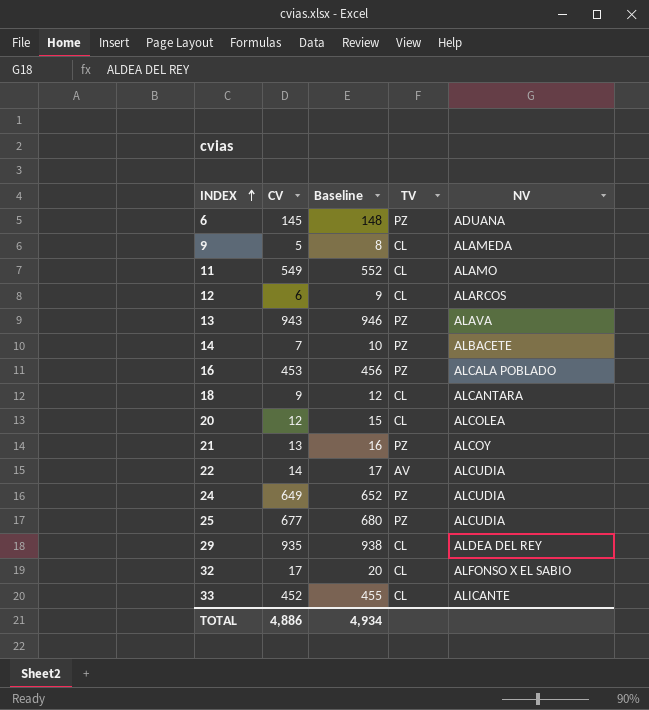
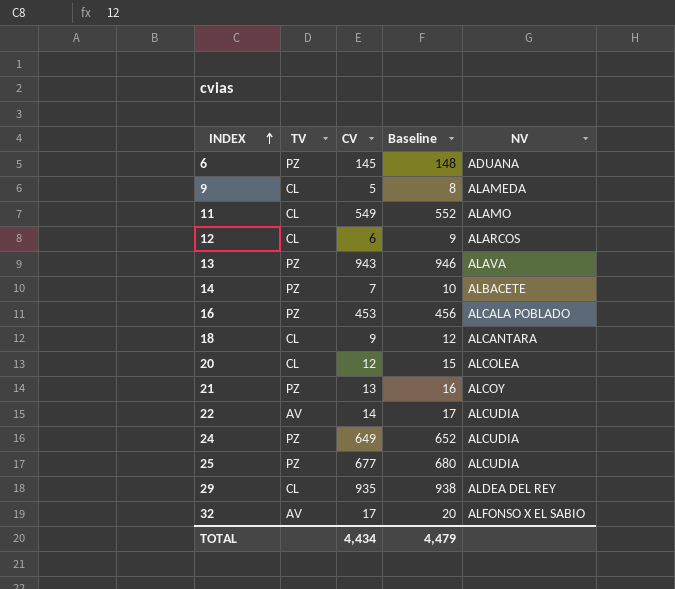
column TV | position: 4 -> 2
row 33: 452 | 455 | CL | ALICANTE -> none
32 | TV: CL -> AV
TOTAL | CV: 4,886 -> 4,434
TOTAL | Baseline: 4,934 -> 4,479

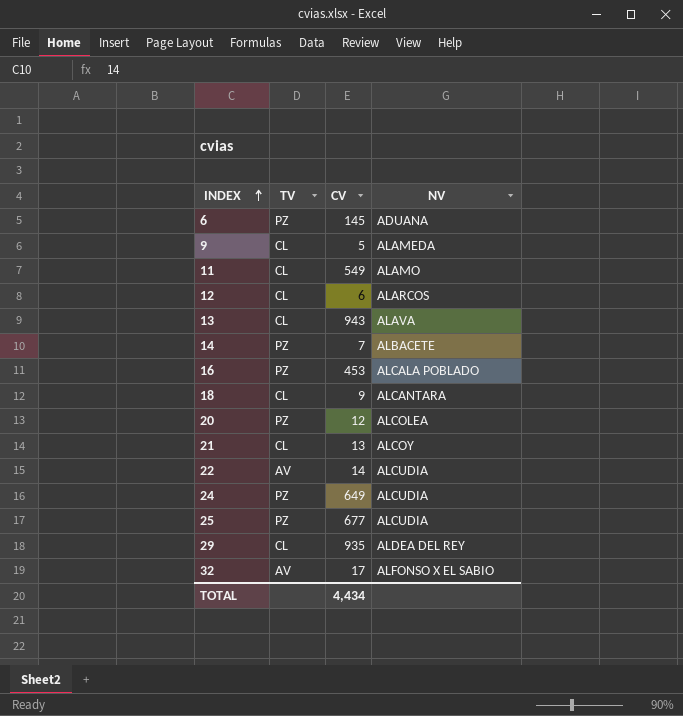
column Baseline | formula: [CV] + 3 -> none
13 | TV: PZ -> CL
20 | TV: CL -> PZ
21 | TV: PZ -> CL

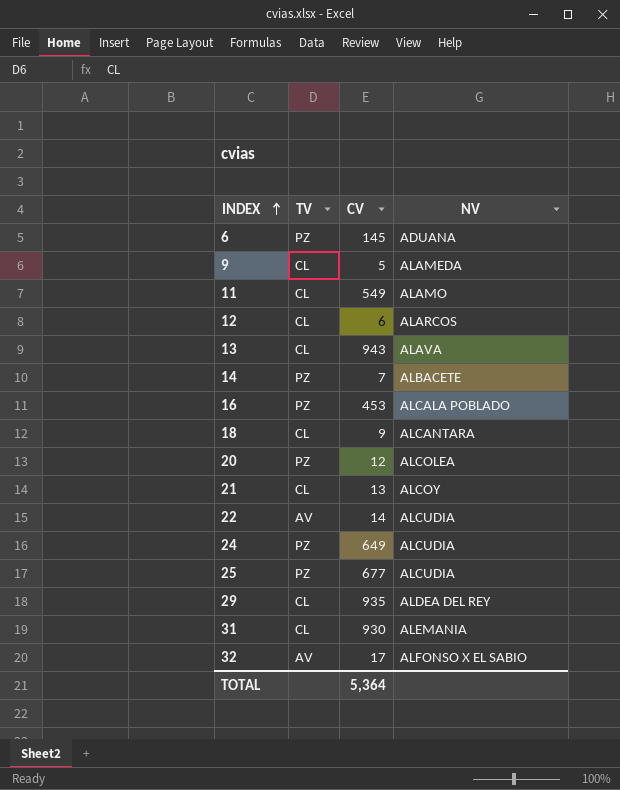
row 31: none -> CL | 930 | ALEMANIA
TOTAL | CV: 4,434 -> 5,364

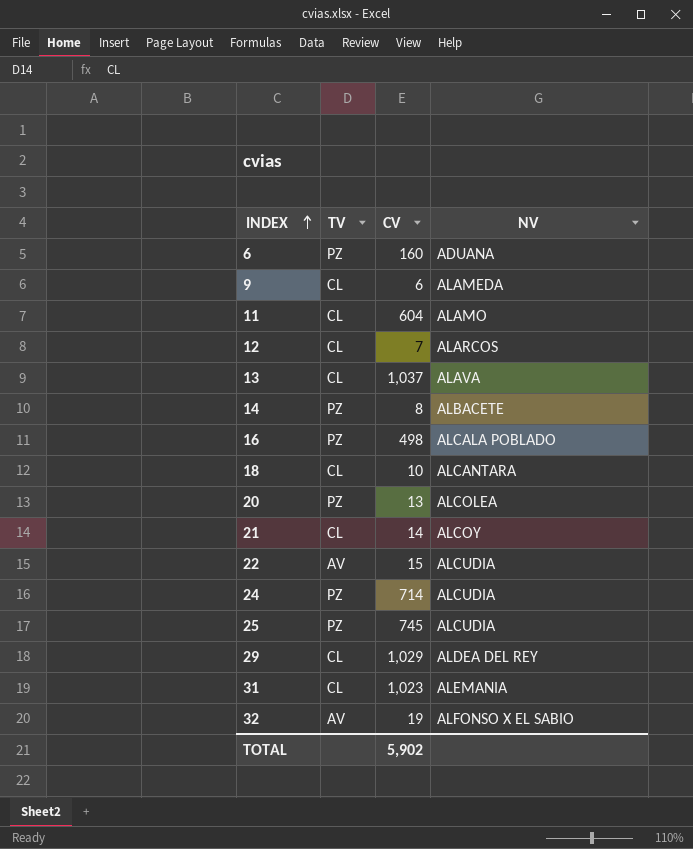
6 | CV: 145 -> 160
9 | CV: 5 -> 6
11 | CV: 549 -> 604
12 | CV: 6 -> 7
13 | CV: 943 -> 1,037
14 | CV: 7 -> 8
16 | CV: 453 -> 498
18 | CV: 9 -> 10
20 | CV: 12 -> 13
21 | CV: 13 -> 14
22 | CV: 14 -> 15
24 | CV: 649 -> 714
25 | CV: 677 -> 745
29 | CV: 935 -> 1,029
31 | CV: 930 -> 1,023
32 | CV: 17 -> 19
TOTAL | CV: 5,364 -> 5,902

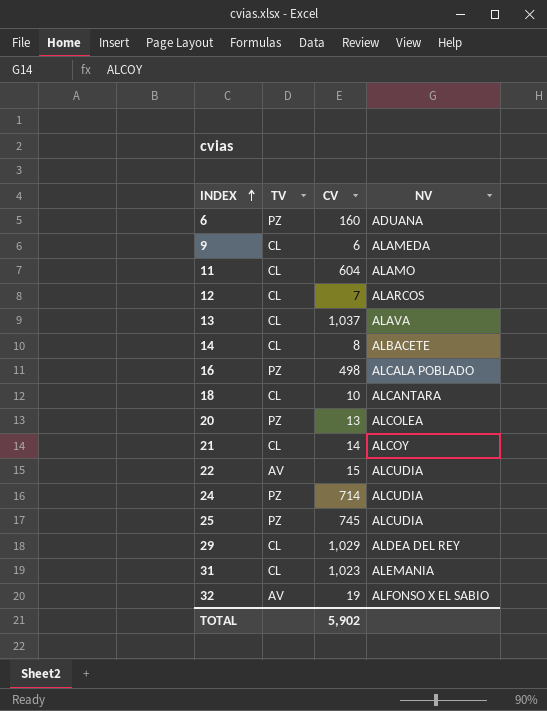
14 | TV: PZ -> CL

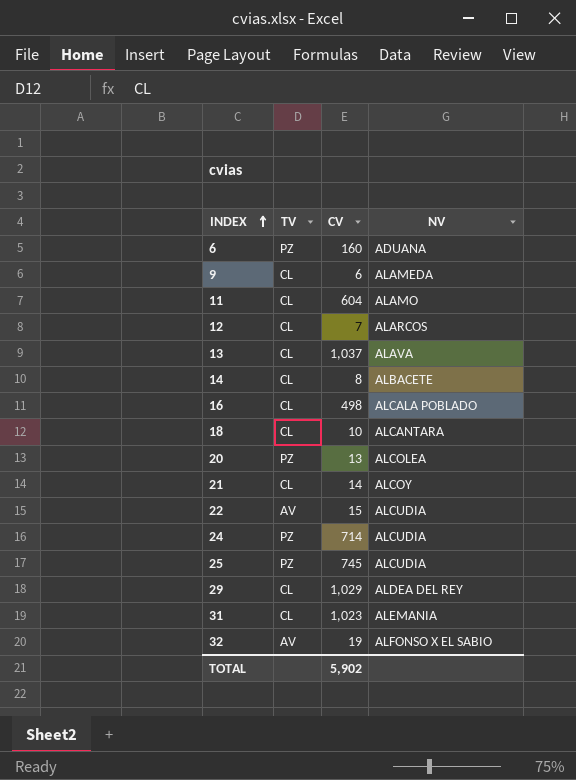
16 | TV: PZ -> CL

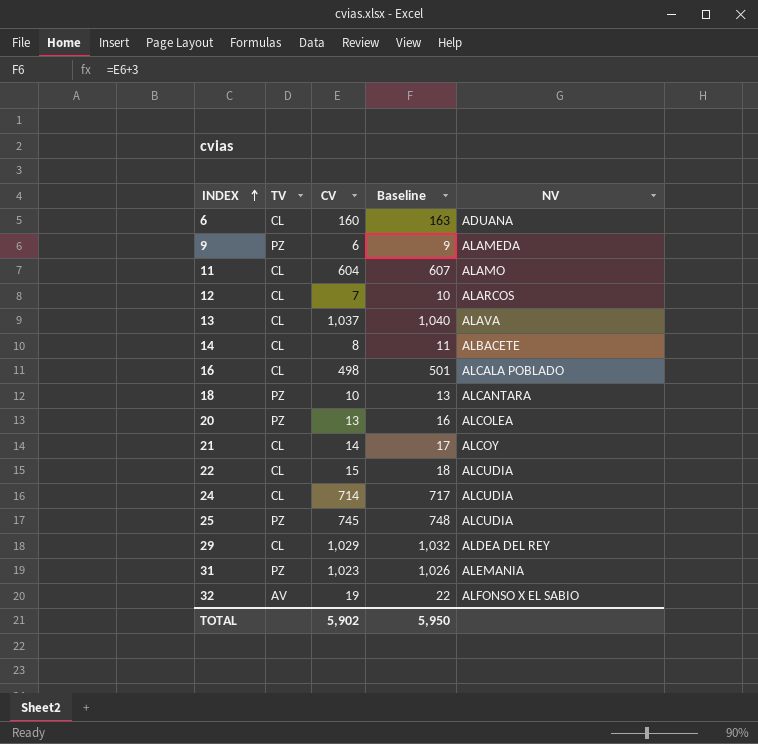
column Baseline | formula: none -> [CV] + 3
6 | TV: PZ -> CL
9 | TV: CL -> PZ
18 | TV: CL -> PZ
22 | TV: AV -> CL
24 | TV: PZ -> CL
31 | TV: CL -> PZ

